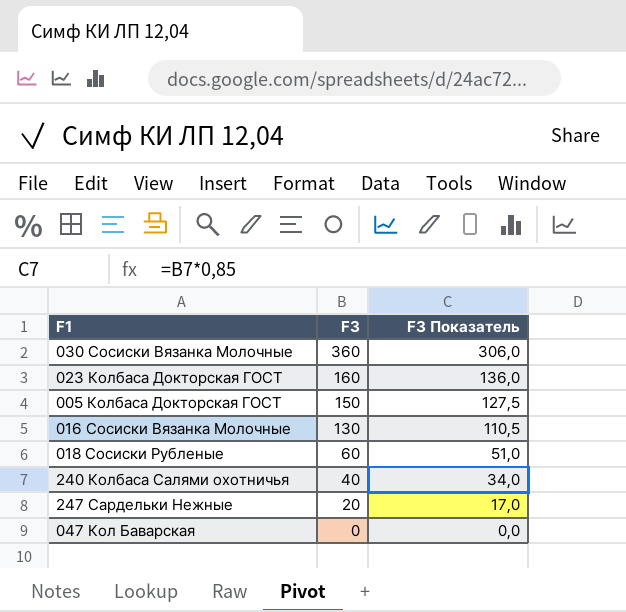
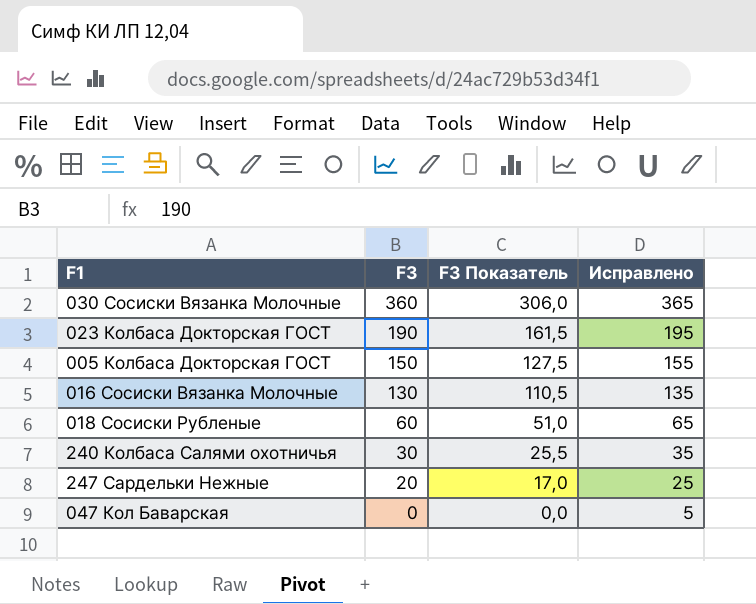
column Исправлено | formula: none -> [F3] + 5
023 Колбаса Докторская ГОСТ | F3: 160 -> 190
023 Колбаса Докторская ГОСТ | F3 Показатель: 136,0 -> 161,5
240 Колбаса Салями охотничья | F3: 40 -> 30
240 Колбаса Салями охотничья | F3 Показатель: 34,0 -> 25,5

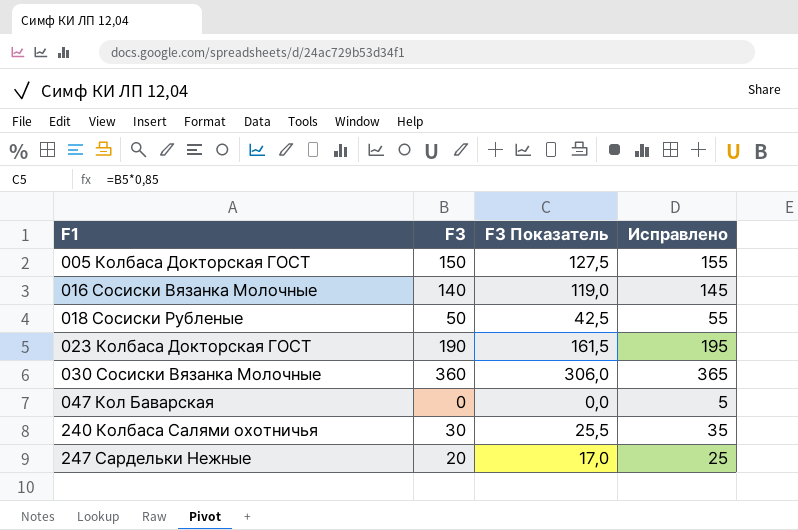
row order: F3 descending -> F1 ascending
016 Сосиски Вязанка Молочные | F3: 130 -> 140
016 Сосиски Вязанка Молочные | F3 Показатель: 110,5 -> 119,0
016 Сосиски Вязанка Молочные | Исправлено: 135 -> 145
018 Сосиски Рубленые | F3: 60 -> 50
018 Сосиски Рубленые | F3 Показатель: 51,0 -> 42,5
018 Сосиски Рубленые | Исправлено: 65 -> 55

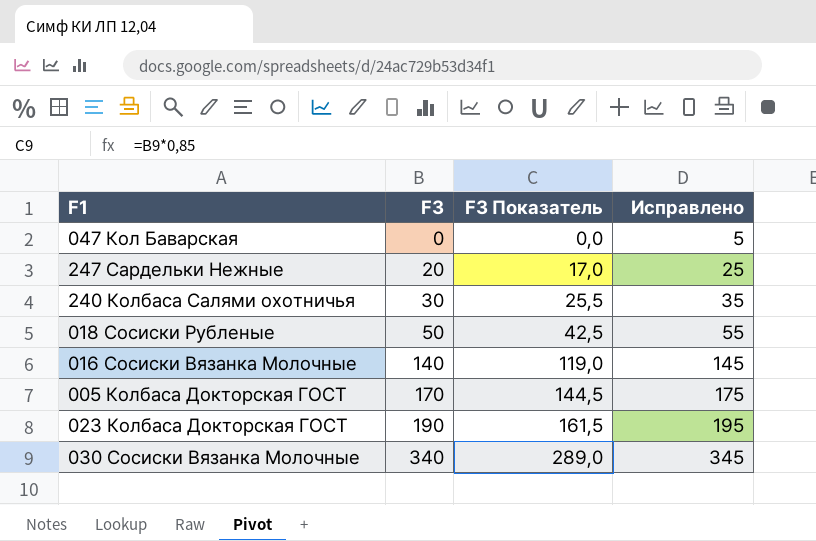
row order: F1 ascending -> F3 ascending
005 Колбаса Докторская ГОСТ | F3: 150 -> 170
005 Колбаса Докторская ГОСТ | F3 Показатель: 127,5 -> 144,5
005 Колбаса Докторская ГОСТ | Исправлено: 155 -> 175
030 Сосиски Вязанка Молочные | F3: 360 -> 340
030 Сосиски Вязанка Молочные | F3 Показатель: 306,0 -> 289,0
030 Сосиски Вязанка Молочные | Исправлено: 365 -> 345

